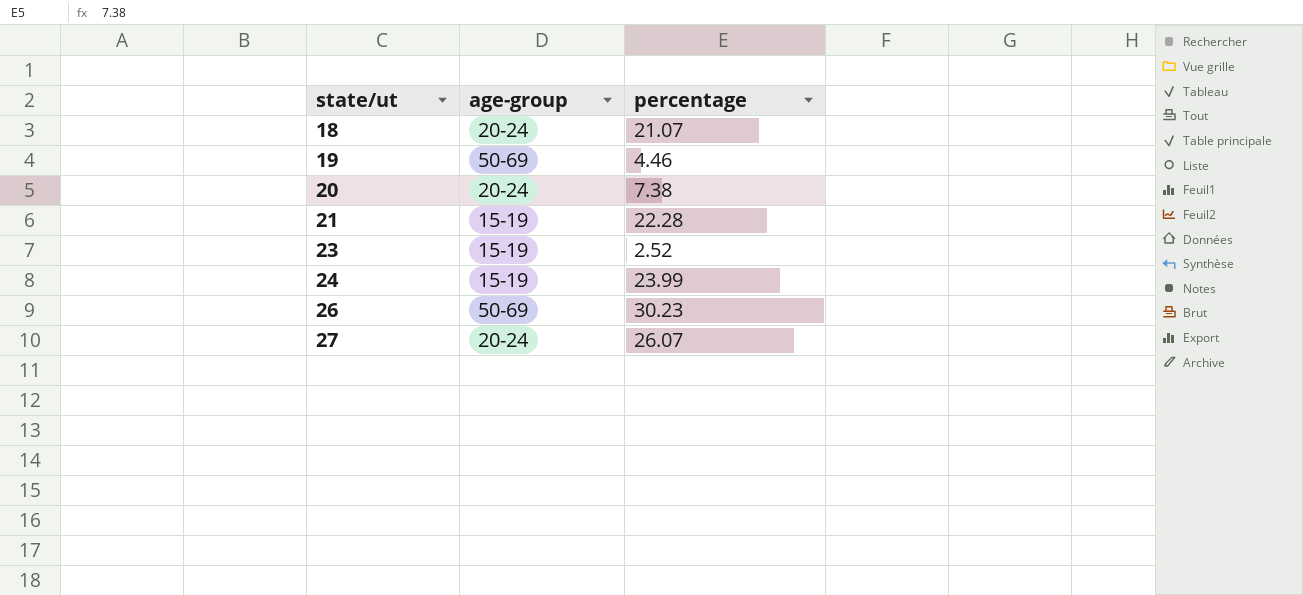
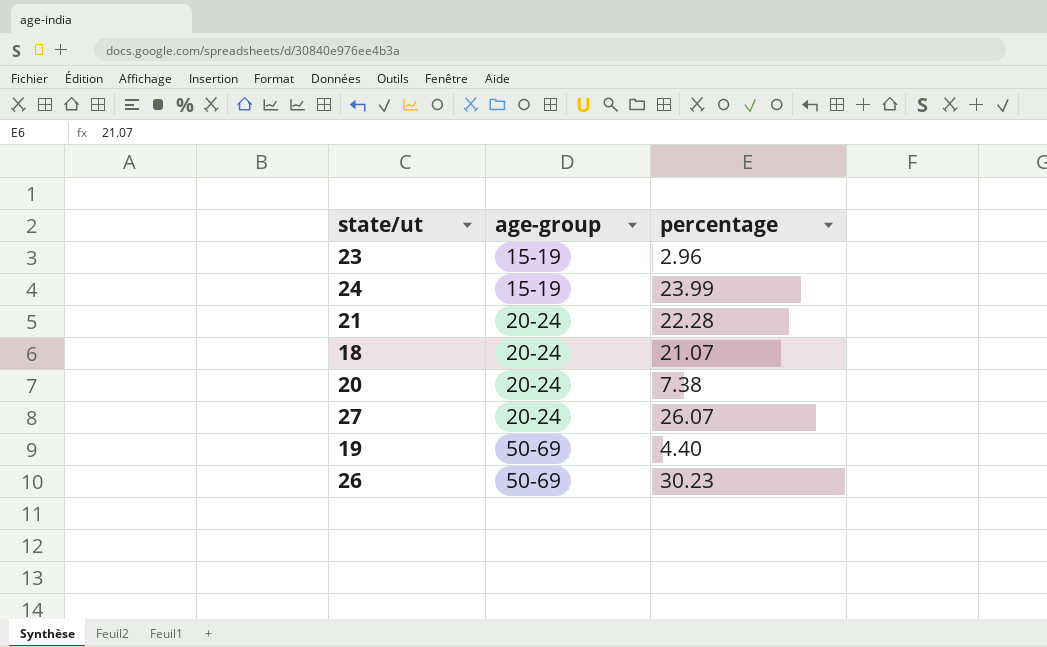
row order: state/ut ascending -> age-group ascending
23 | percentage: 2.52 -> 2.96
21 | age-group: 15-19 -> 20-24
19 | percentage: 4.46 -> 4.40

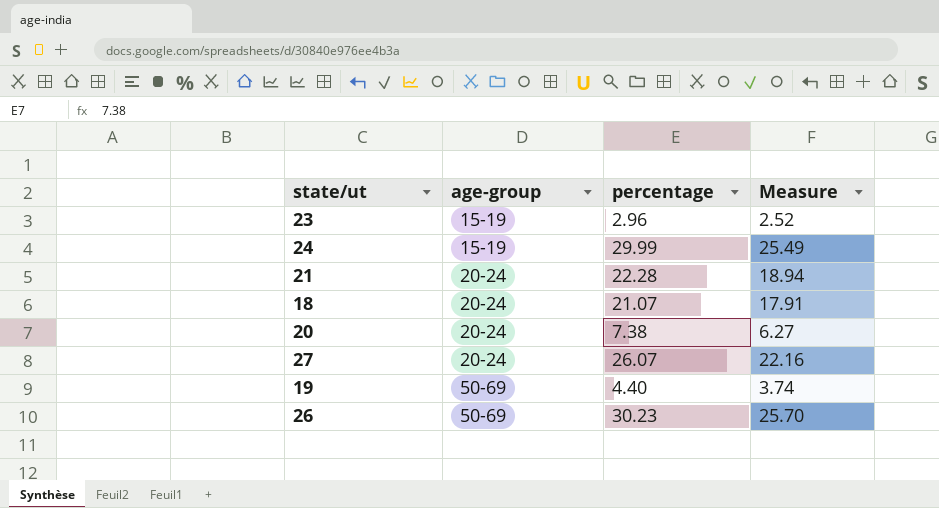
column Measure | formula: none -> [percentage] * 0.85
24 | percentage: 23.99 -> 29.99

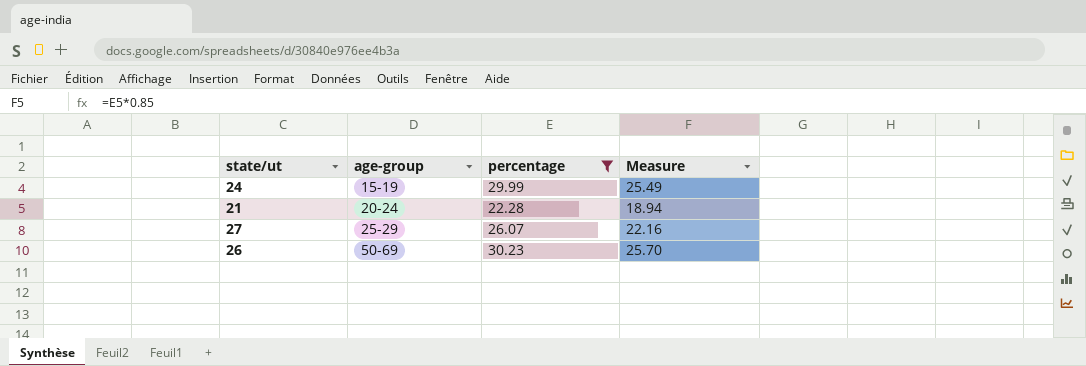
filter: none -> percentage >= 22.28
27 | age-group: 20-24 -> 25-29

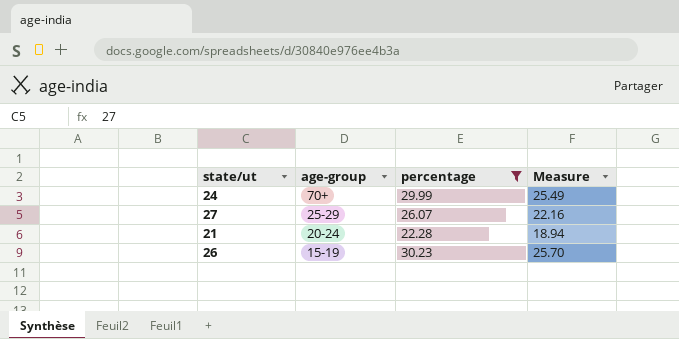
row order: age-group ascending -> age-group descending
24 | age-group: 15-19 -> 70+
26 | age-group: 50-69 -> 15-19

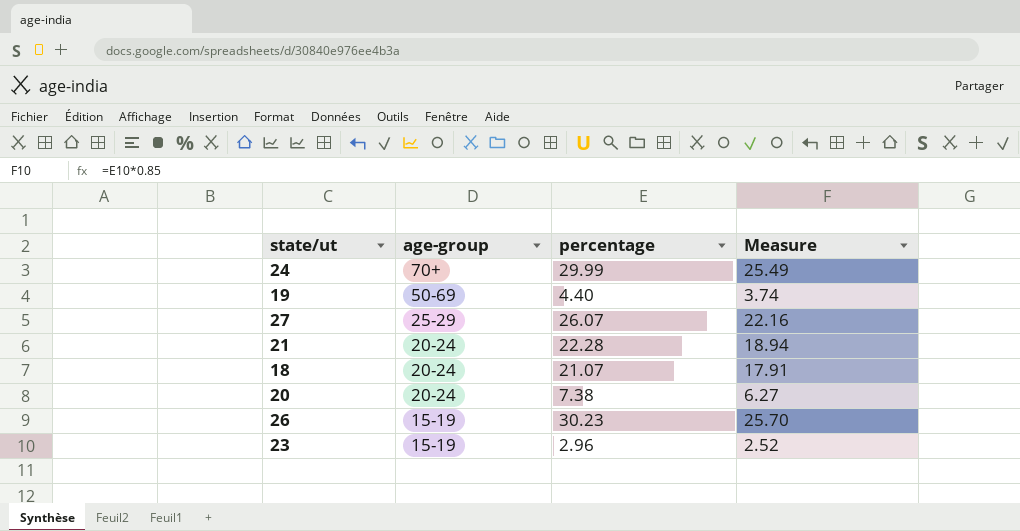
filter: percentage >= 22.28 -> none

